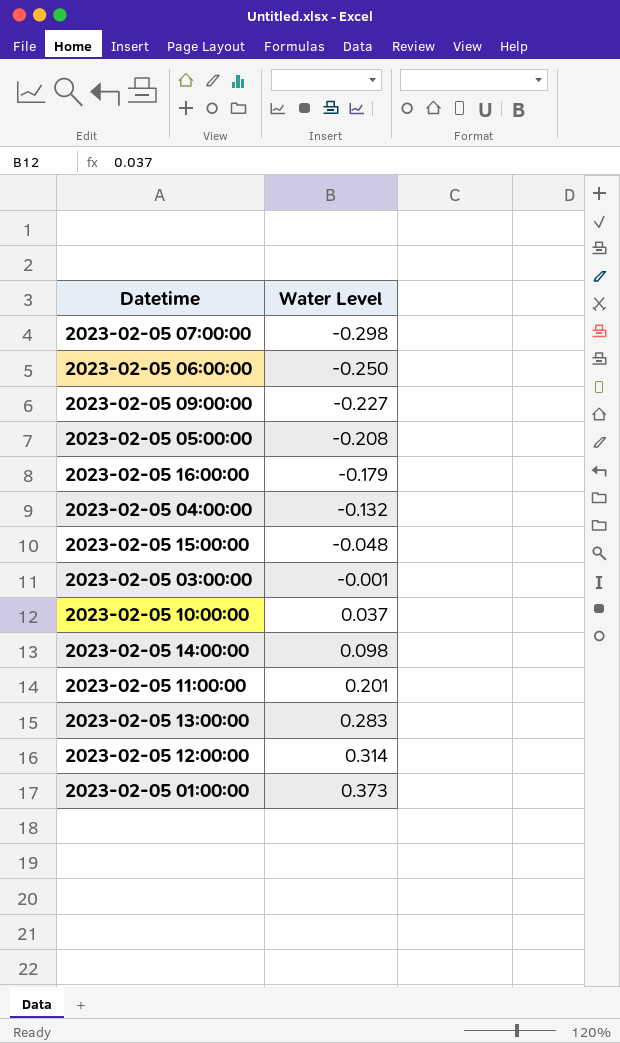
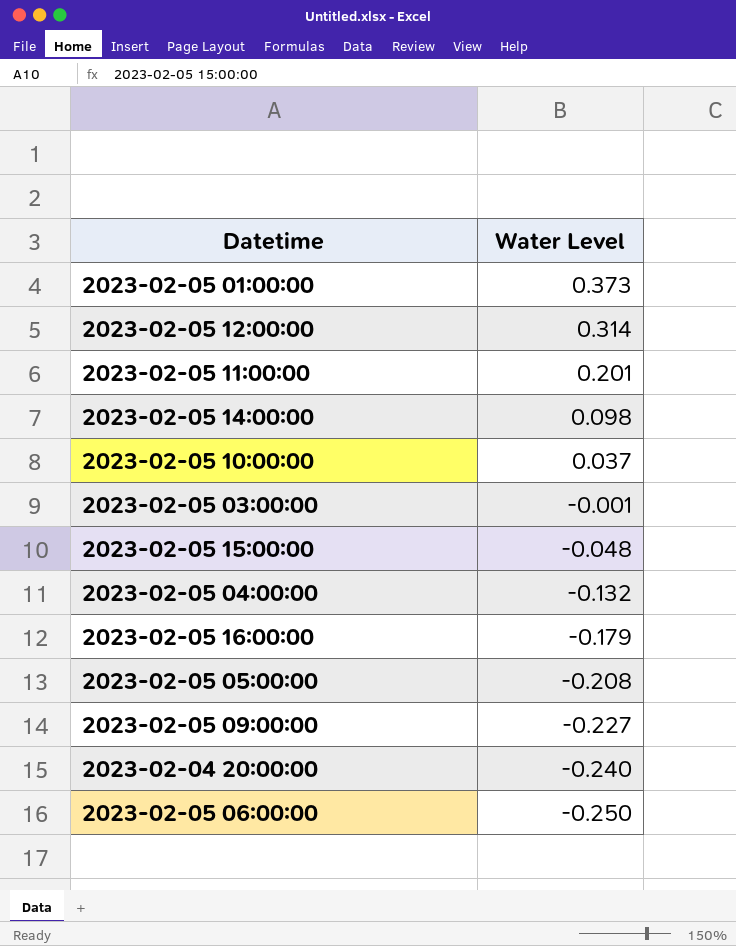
row order: Water Level ascending -> Water Level descending
row 2023-02-05 07:00:00: -0.298 -> none
row 2023-02-05 13:00:00: 0.283 -> none
row 2023-02-04 20:00:00: none -> -0.240

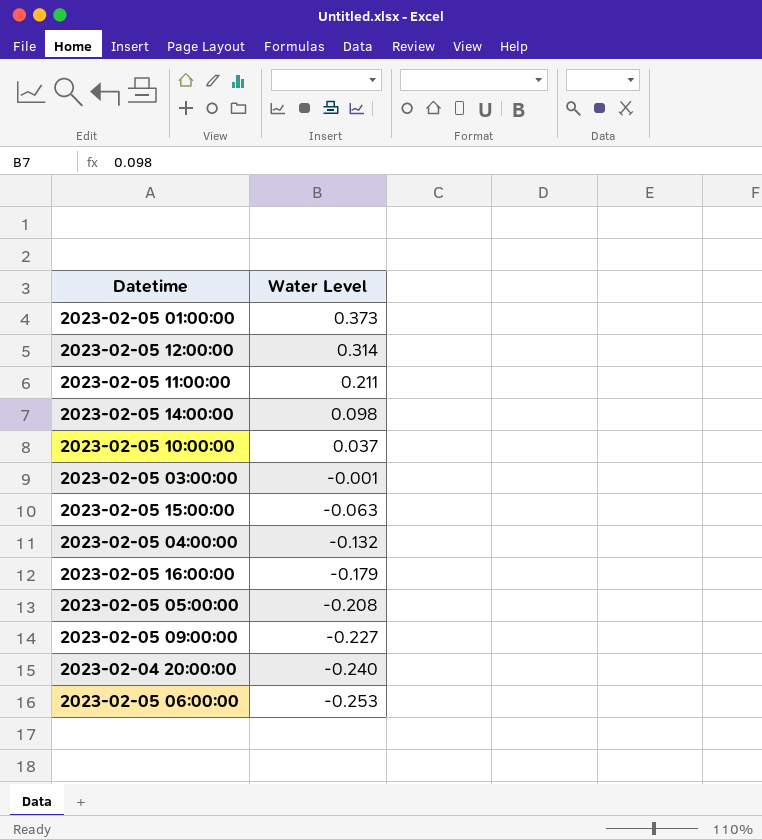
2023-02-05 11:00:00 | Water Level: 0.201 -> 0.211
2023-02-05 15:00:00 | Water Level: -0.048 -> -0.063
2023-02-05 06:00:00 | Water Level: -0.250 -> -0.253

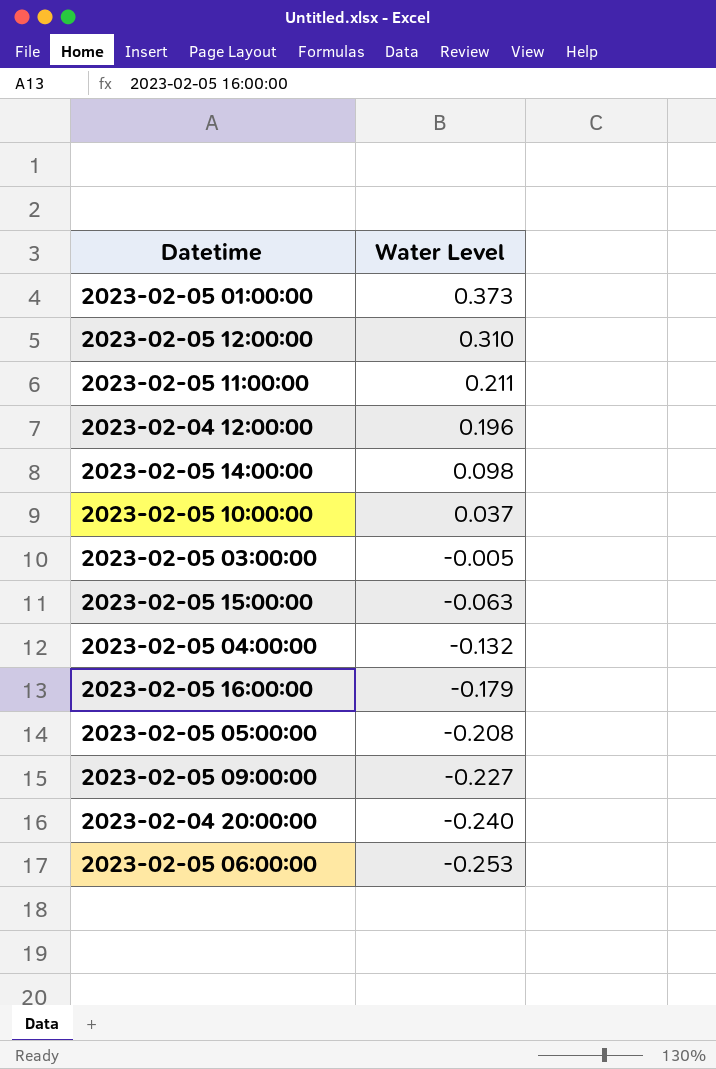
2023-02-05 12:00:00 | Water Level: 0.314 -> 0.310
row 2023-02-04 12:00:00: none -> 0.196
2023-02-05 03:00:00 | Water Level: -0.001 -> -0.005

